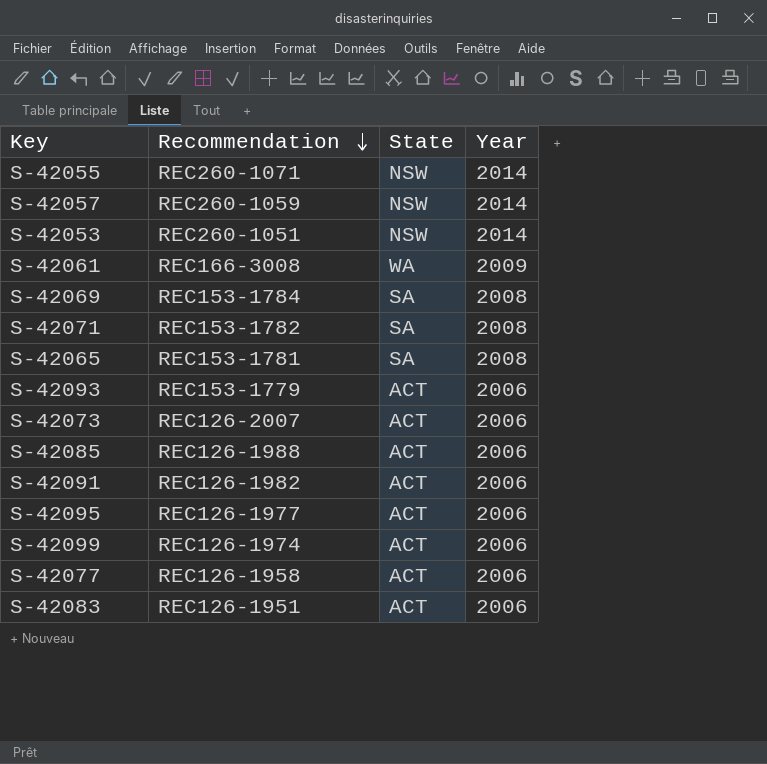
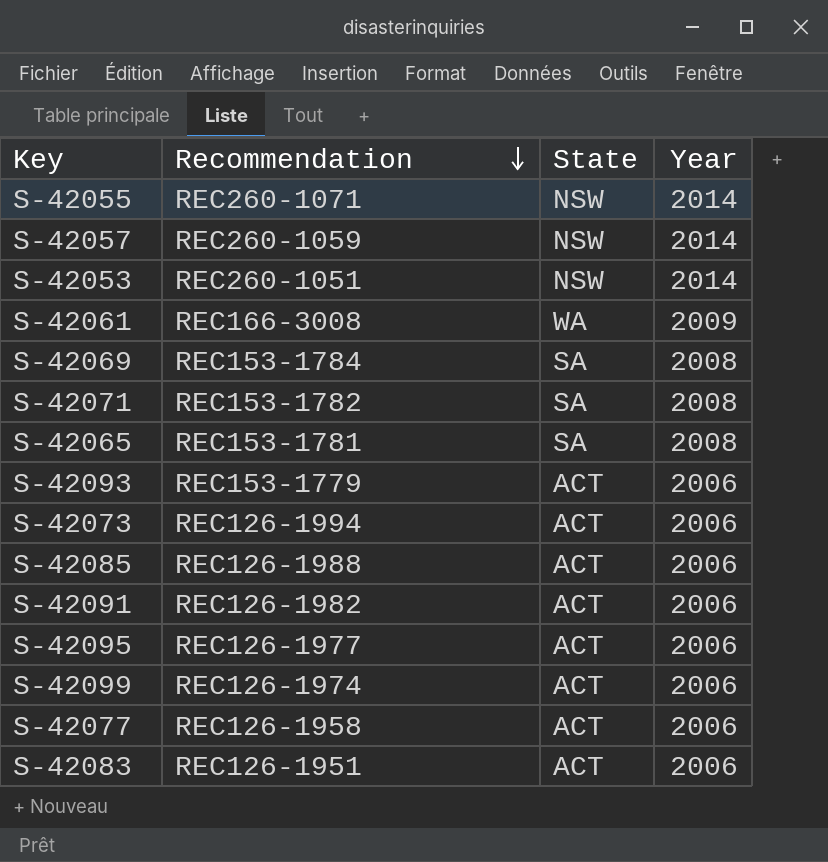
S-42073 | Recommendation: REC126-2007 -> REC126-1994

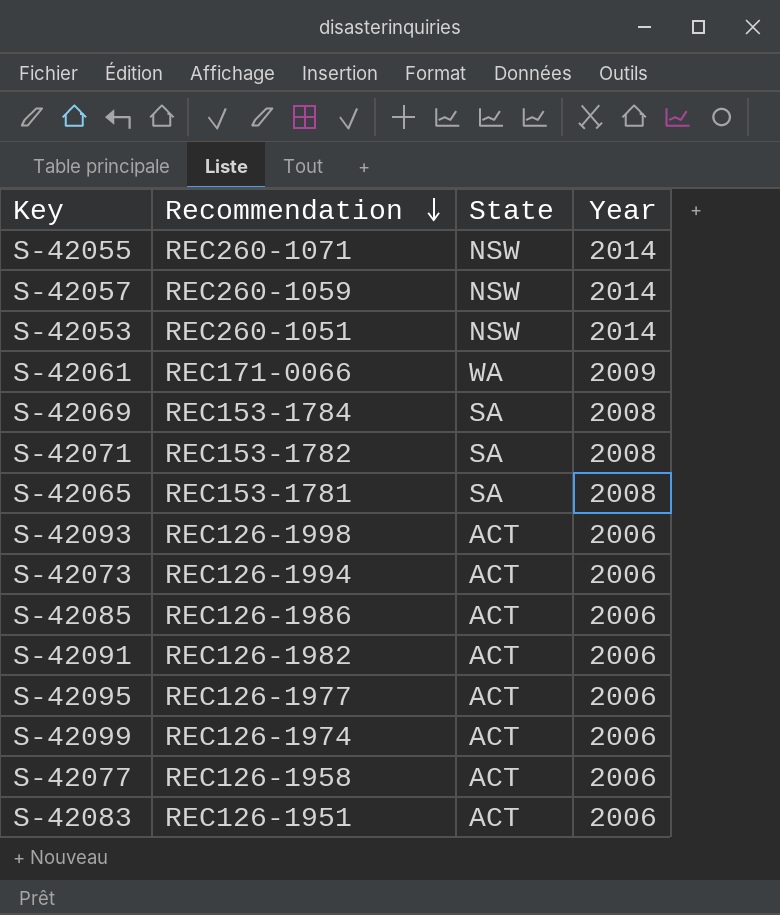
S-42061 | Recommendation: REC166-3008 -> REC171-0066
S-42093 | Recommendation: REC153-1779 -> REC126-1998
S-42085 | Recommendation: REC126-1988 -> REC126-1986

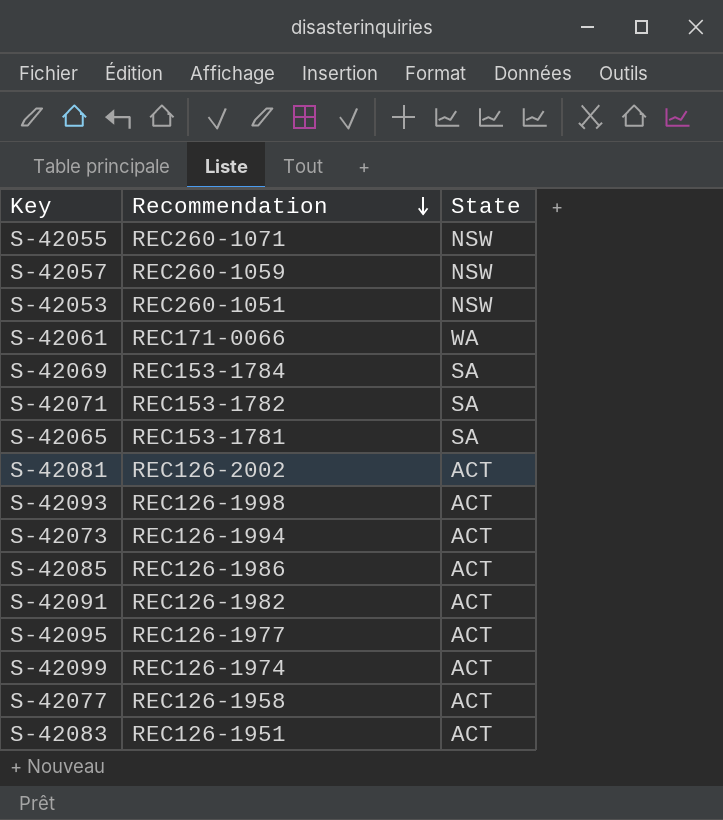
column Year | position: 4 -> none
row S-42081: none -> REC126-2002 | ACT

